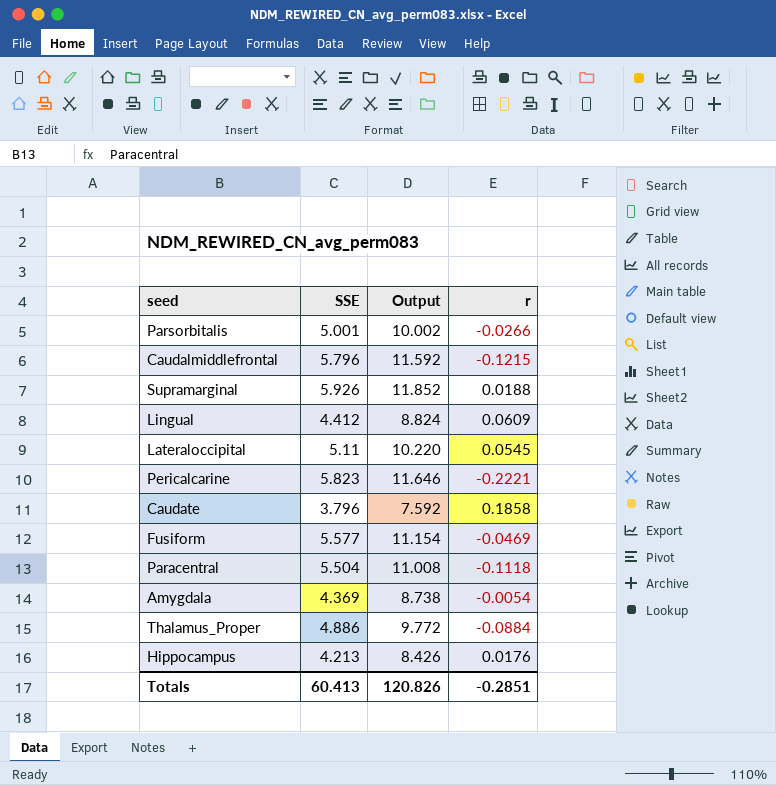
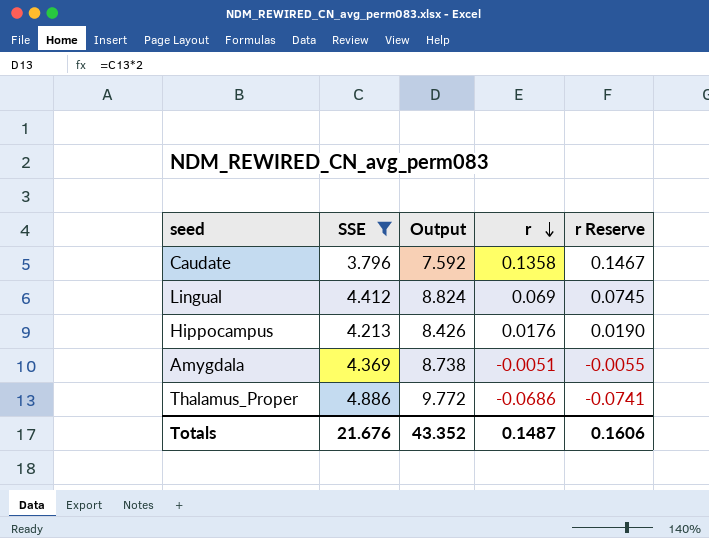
filter: none -> SSE <= 4.886
row order: none -> r descending
column r Reserve | formula: none -> [r] * 1.08
Caudate | r: 0.1858 -> 0.1358
Lingual | r: 0.0609 -> 0.069
Amygdala | r: -0.0054 -> -0.0051
Thalamus_Proper | r: -0.0884 -> -0.0686
Totals | SSE: 60.413 -> 21.676
Totals | Output: 120.826 -> 43.352
Totals | r: -0.2851 -> 0.1487

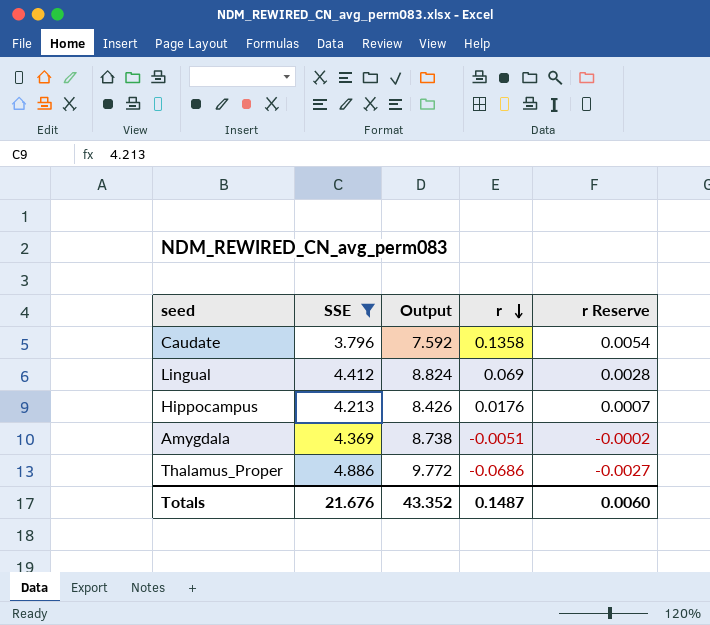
column r Reserve | formula: [r] * 1.08 -> [r] * 0.04
Totals | r Reserve: 0.1606 -> 0.0060

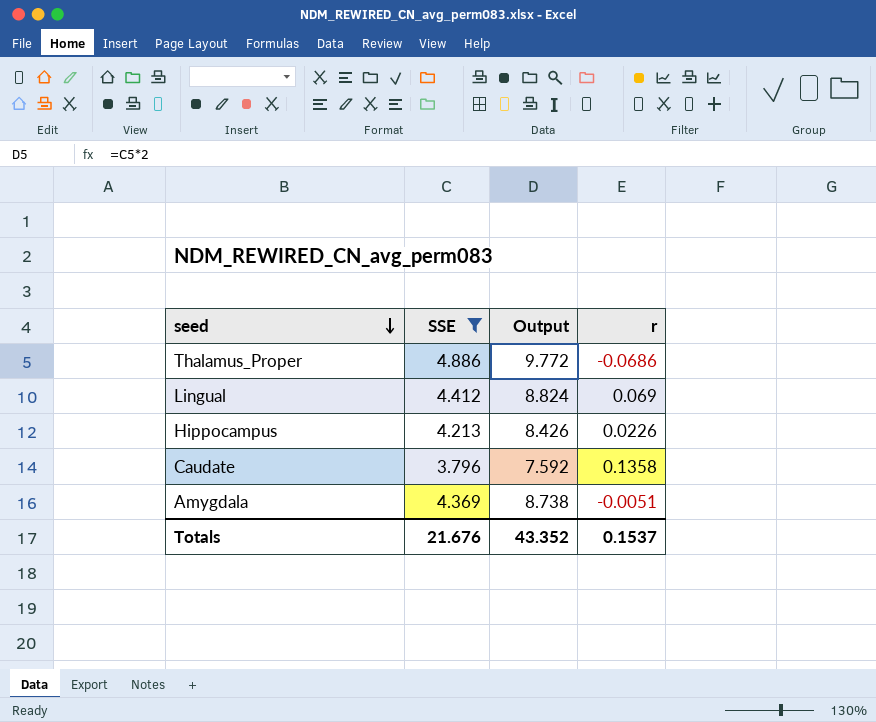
row order: r descending -> seed descending
column r Reserve | formula: [r] * 0.04 -> none
Hippocampus | r: 0.0176 -> 0.0226
Totals | r: 0.1487 -> 0.1537

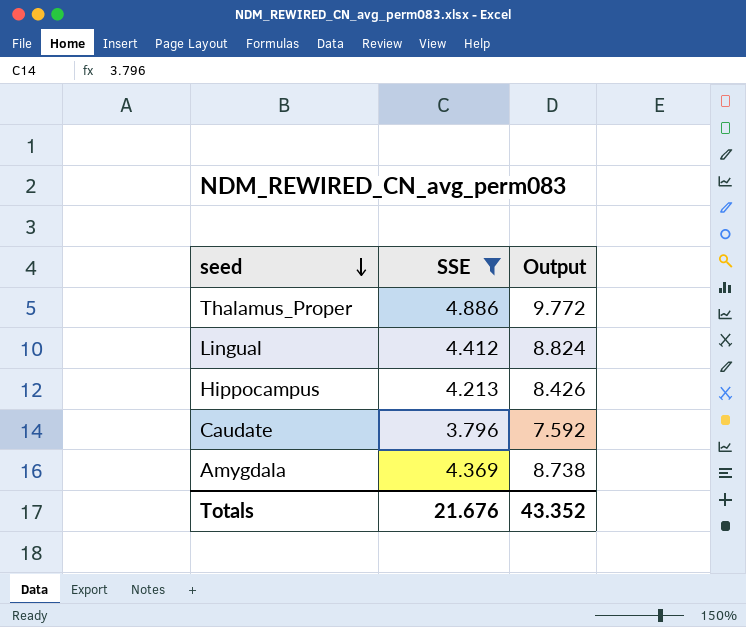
column r | position: 4 -> none

